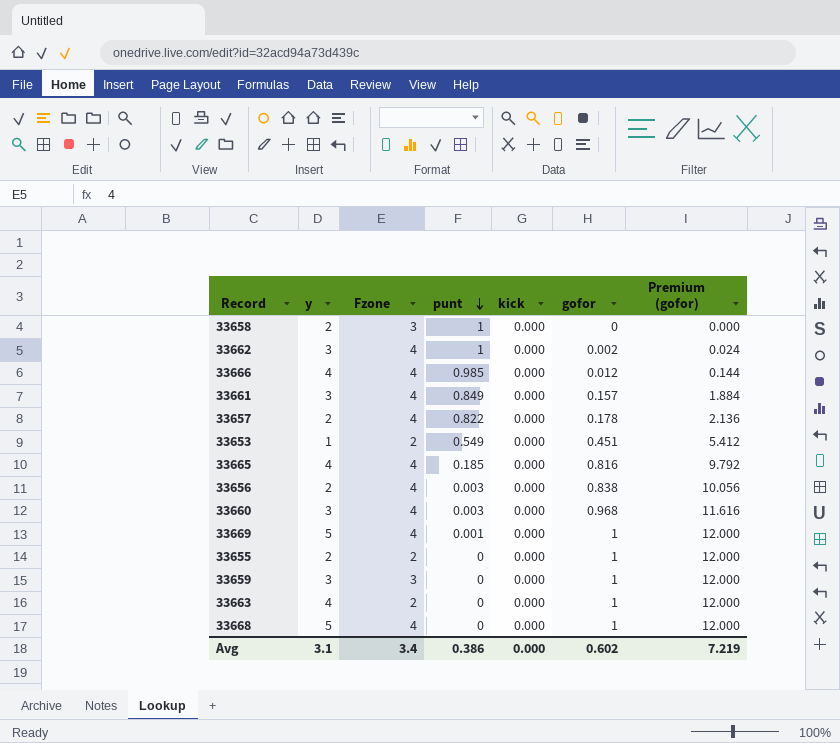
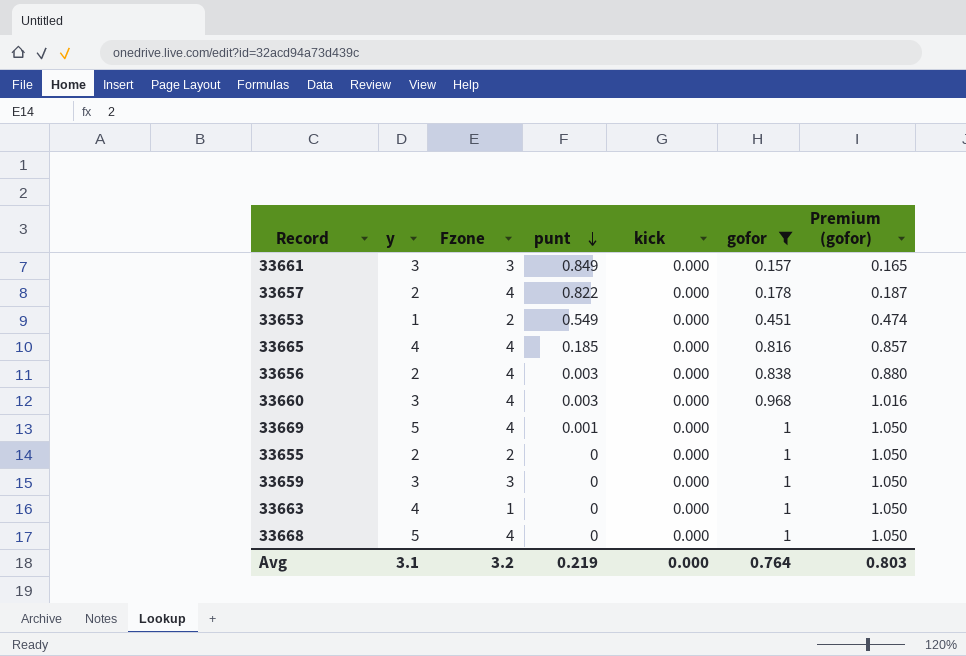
filter: none -> gofor >= 0.157
column Premium (gofor) | formula: [gofor] * 12 -> [gofor] * 1.05
33661 | Fzone: 4 -> 3
33663 | Fzone: 2 -> 1
Avg | Fzone: 3.4 -> 3.2
Avg | punt: 0.386 -> 0.219
Avg | gofor: 0.602 -> 0.764
Avg | Premium (gofor): 7.219 -> 0.803

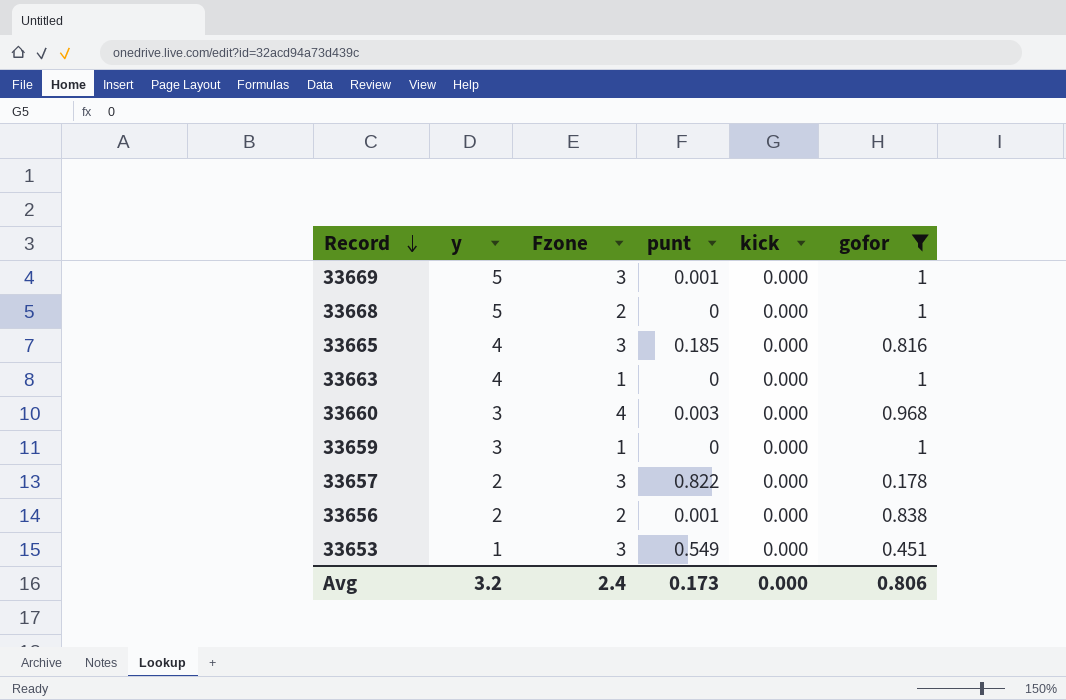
row order: punt descending -> Record descending
column Premium (gofor) | formula: [gofor] * 1.05 -> none
row 33661: 3 | 3 | 0.849 | 0.000 | 0.157 | 0.165 -> none
row 33655: 2 | 2 | 0 | 0.000 | 1 | 1.050 -> none
33669 | Fzone: 4 -> 3
33668 | Fzone: 4 -> 2
33665 | Fzone: 4 -> 3
33659 | Fzone: 3 -> 1
33657 | Fzone: 4 -> 3
33656 | Fzone: 4 -> 2
33656 | punt: 0.003 -> 0.001
33653 | Fzone: 2 -> 3
Avg | y: 3.1 -> 3.2
Avg | Fzone: 3.2 -> 2.4
Avg | punt: 0.219 -> 0.173
Avg | gofor: 0.764 -> 0.806

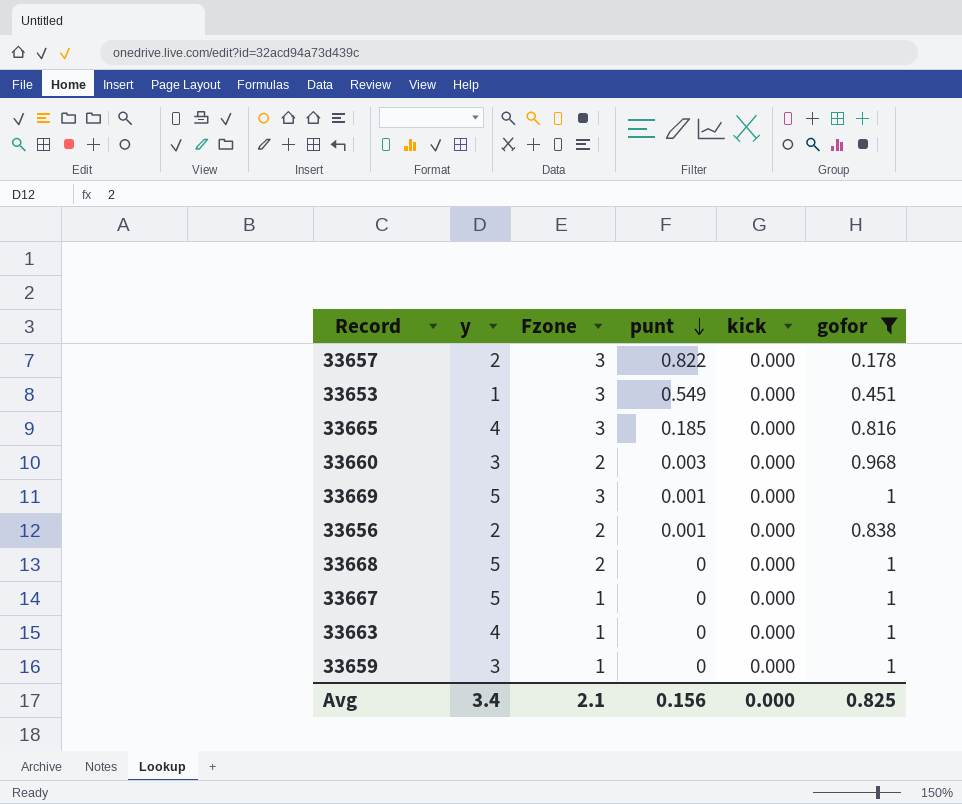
row order: Record descending -> punt descending
33660 | Fzone: 4 -> 2
row 33667: none -> 5 | 1 | 0 | 0.000 | 1
Avg | y: 3.2 -> 3.4
Avg | Fzone: 2.4 -> 2.1
Avg | punt: 0.173 -> 0.156
Avg | gofor: 0.806 -> 0.825

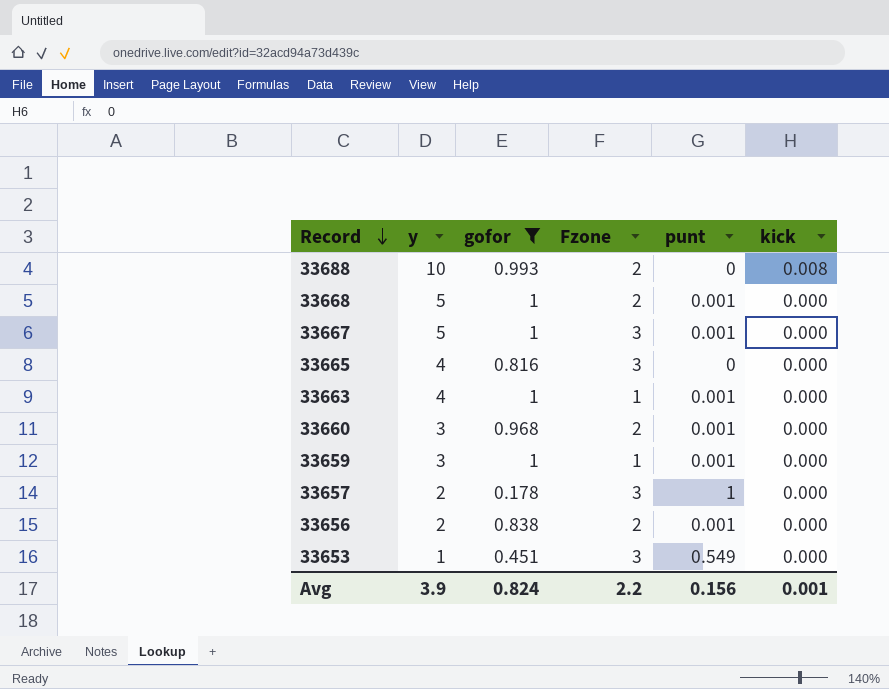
row order: punt descending -> Record descending
column gofor | position: 6 -> 3
row 33669: 5 | 3 | 0.001 | 0.000 | 1 -> none
row 33688: none -> 10 | 0.993 | 2 | 0 | 0.008
33668 | punt: 0 -> 0.001
33667 | Fzone: 1 -> 3
33667 | punt: 0 -> 0.001
33665 | punt: 0.185 -> 0
33663 | punt: 0 -> 0.001
33660 | punt: 0.003 -> 0.001
33659 | punt: 0 -> 0.001
33657 | punt: 0.822 -> 1
Avg | y: 3.4 -> 3.9
Avg | gofor: 0.825 -> 0.824
Avg | Fzone: 2.1 -> 2.2
Avg | kick: 0.000 -> 0.001

